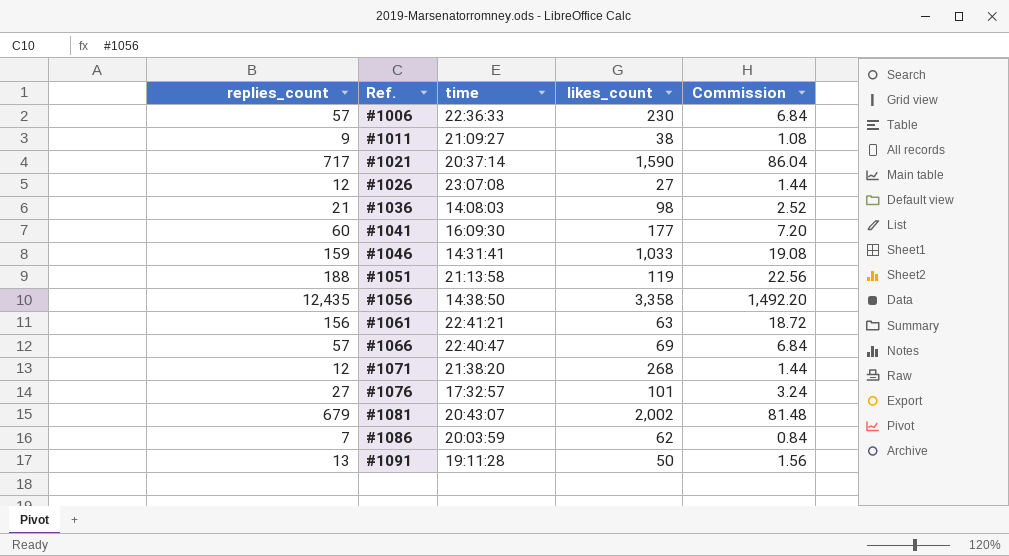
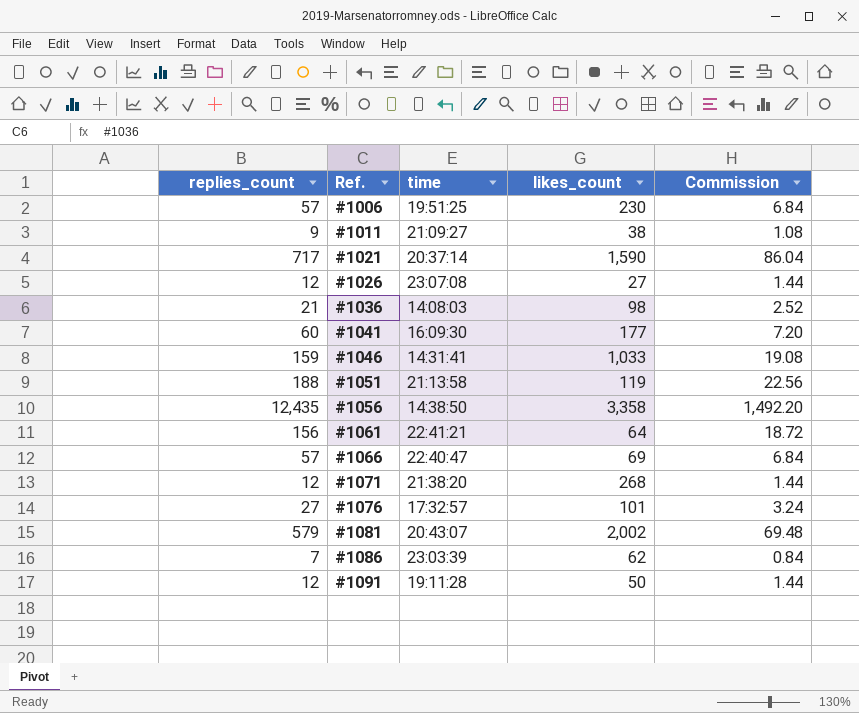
#1006 | time: 22:36:33 -> 19:51:25
#1061 | likes_count: 63 -> 64
#1081 | replies_count: 679 -> 579
#1081 | Commission: 81.48 -> 69.48
#1086 | time: 20:03:59 -> 23:03:39
#1091 | replies_count: 13 -> 12
#1091 | Commission: 1.56 -> 1.44

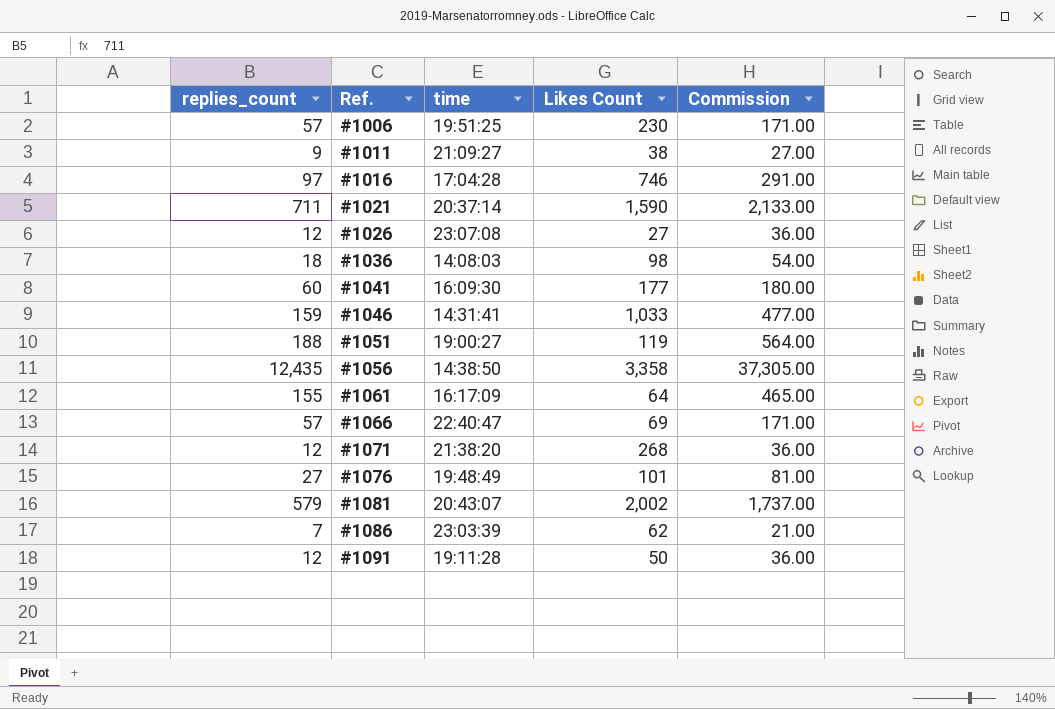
column name: likes_count -> Likes Count
column Commission | formula: [replies_count] * 0.12 -> [replies_count] * 3
row #1016: none -> 97 | 17:04:28 | 746 | 291.00
#1021 | replies_count: 717 -> 711
#1036 | replies_count: 21 -> 18
#1051 | time: 21:13:58 -> 19:00:27
#1061 | replies_count: 156 -> 155
#1061 | time: 22:41:21 -> 16:17:09
#1076 | time: 17:32:57 -> 19:48:49

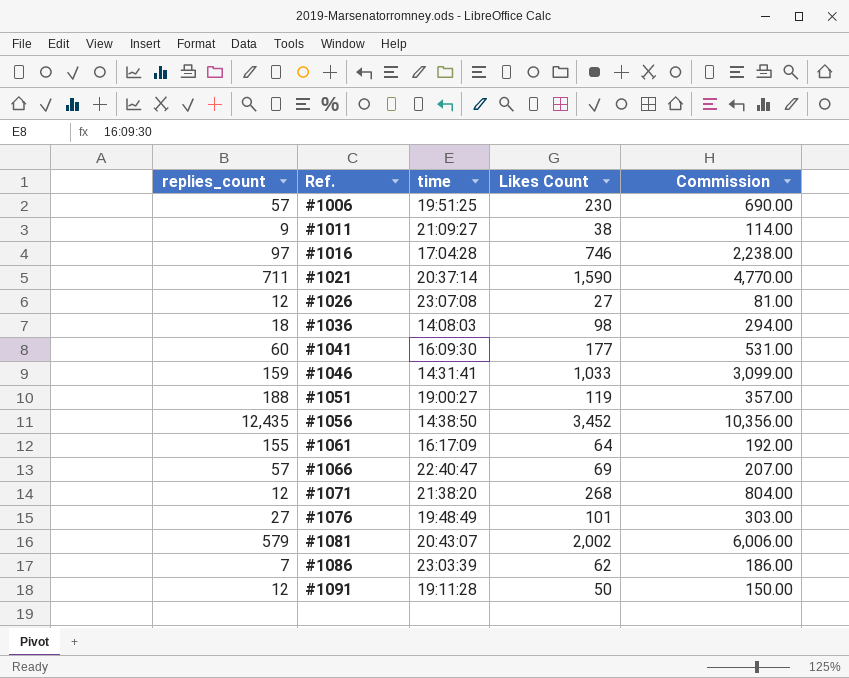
column Commission | formula: [replies_count] * 3 -> [Likes Count] * 3
#1056 | Likes Count: 3,358 -> 3,452

